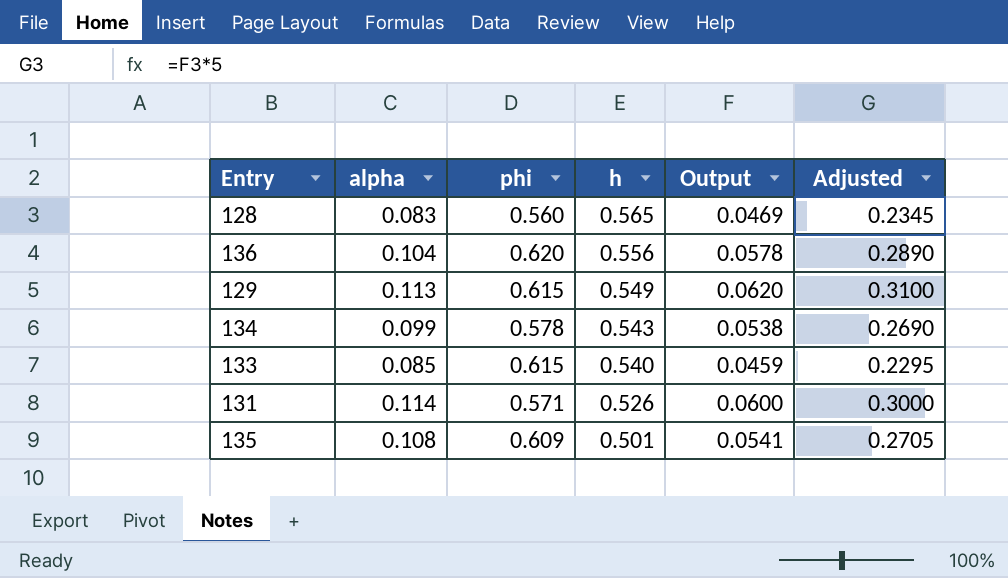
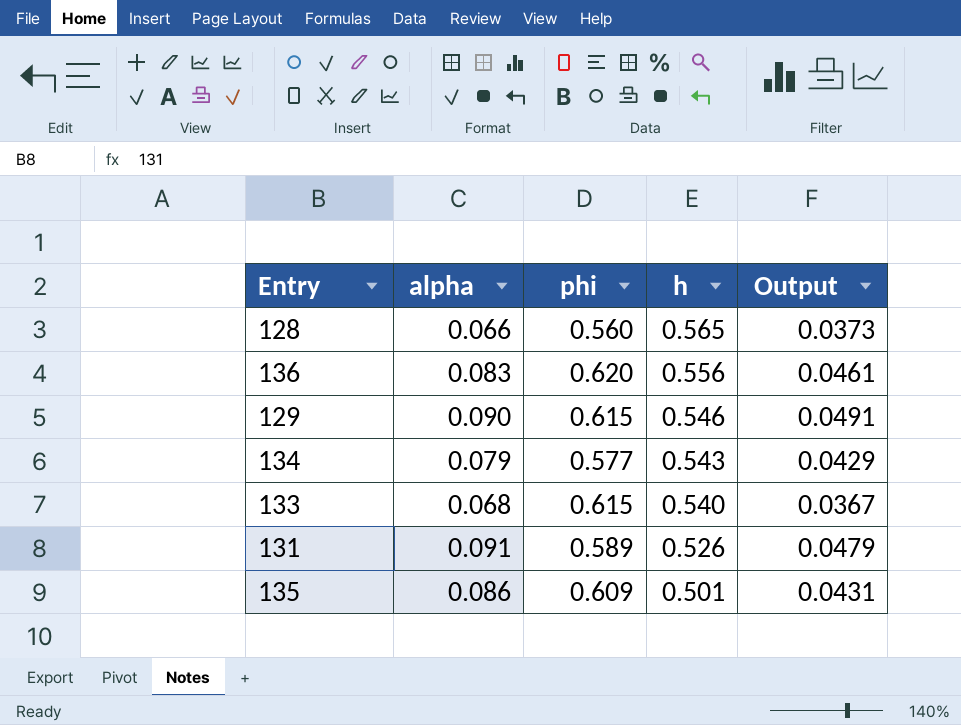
column Adjusted | formula: [Output] * 5 -> none
128 | alpha: 0.083 -> 0.066
128 | Output: 0.0469 -> 0.0373
136 | alpha: 0.104 -> 0.083
136 | Output: 0.0578 -> 0.0461
129 | alpha: 0.113 -> 0.090
129 | h: 0.549 -> 0.546
129 | Output: 0.0620 -> 0.0491
134 | alpha: 0.099 -> 0.079
134 | phi: 0.578 -> 0.577
134 | Output: 0.0538 -> 0.0429
133 | alpha: 0.085 -> 0.068
133 | Output: 0.0459 -> 0.0367
131 | alpha: 0.114 -> 0.091
131 | phi: 0.571 -> 0.589
131 | Output: 0.0600 -> 0.0479
135 | alpha: 0.108 -> 0.086
135 | Output: 0.0541 -> 0.0431

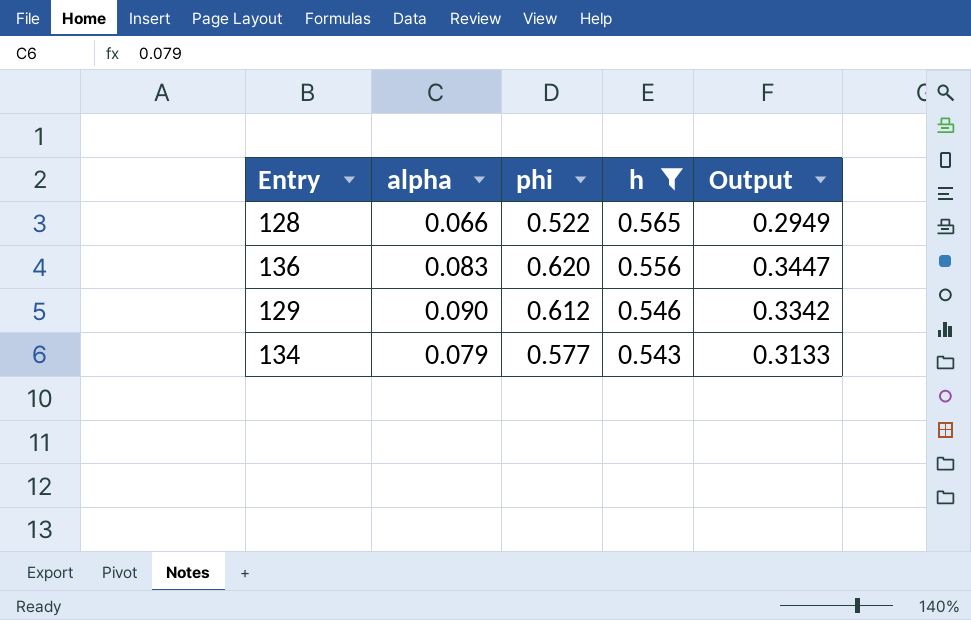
filter: none -> h >= 0.543
column Output | formula: [alpha] * [h] -> [phi] * [h]
128 | phi: 0.560 -> 0.522
129 | phi: 0.615 -> 0.612

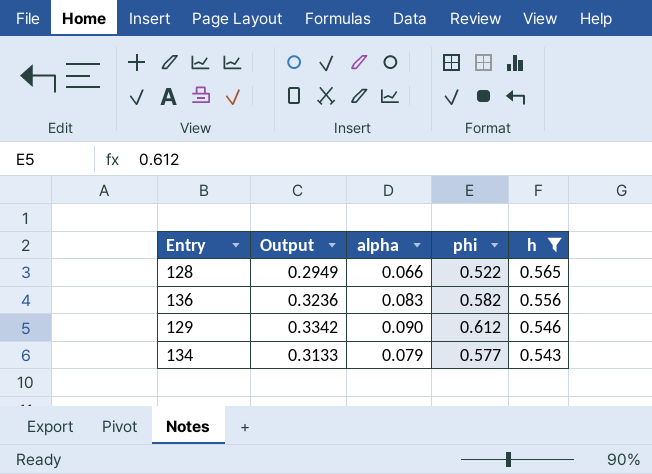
column Output | position: 5 -> 2
136 | Output: 0.3447 -> 0.3236
136 | phi: 0.620 -> 0.582

